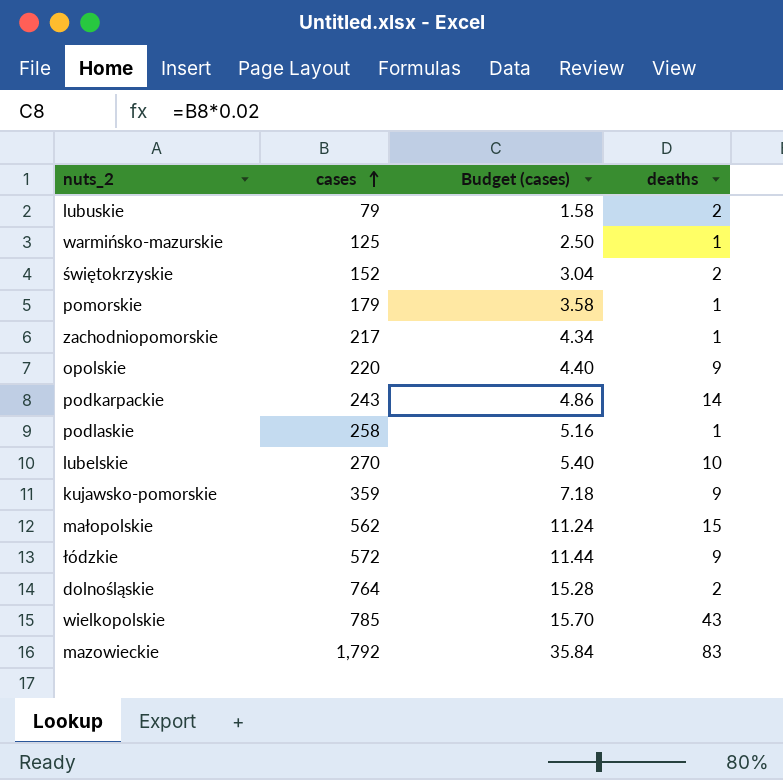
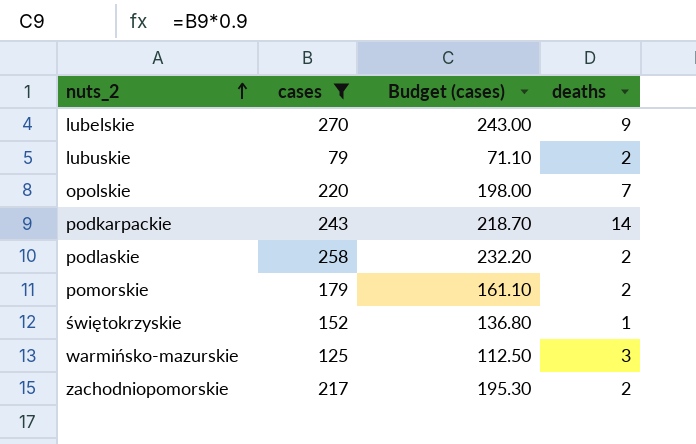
filter: none -> cases <= 270
row order: cases ascending -> nuts_2 ascending
column Budget (cases) | formula: [cases] * 0.02 -> [cases] * 0.9
lubelskie | deaths: 10 -> 9
opolskie | deaths: 9 -> 7
podlaskie | deaths: 1 -> 2
pomorskie | deaths: 1 -> 2
świętokrzyskie | deaths: 2 -> 1
warmińsko-mazurskie | deaths: 1 -> 3
zachodniopomorskie | deaths: 1 -> 2

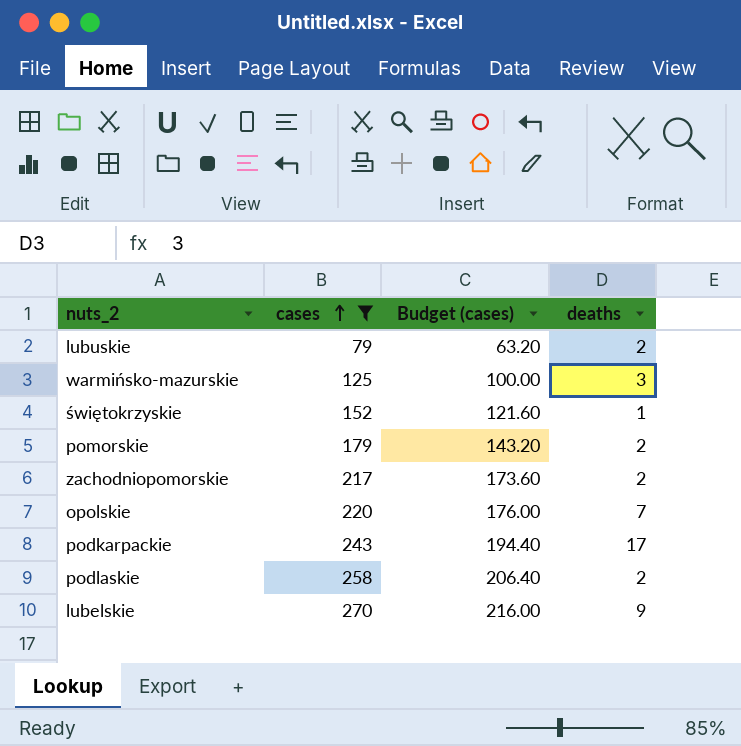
row order: nuts_2 ascending -> cases ascending
column Budget (cases) | formula: [cases] * 0.9 -> [cases] * 0.8
podkarpackie | deaths: 14 -> 17

